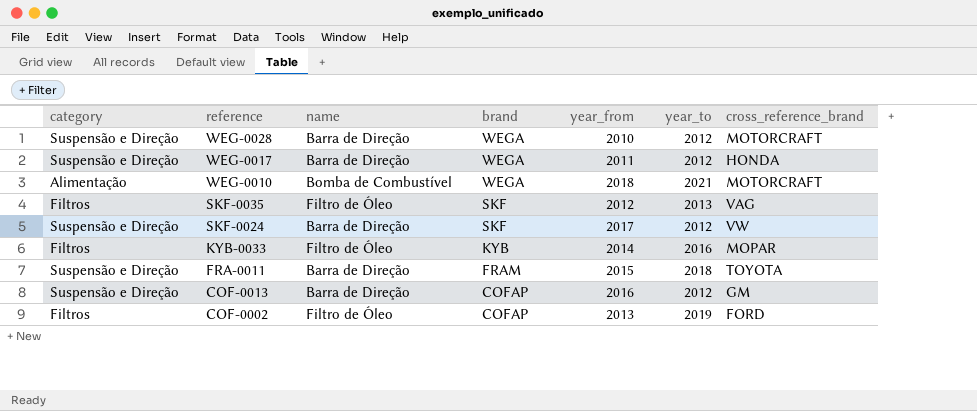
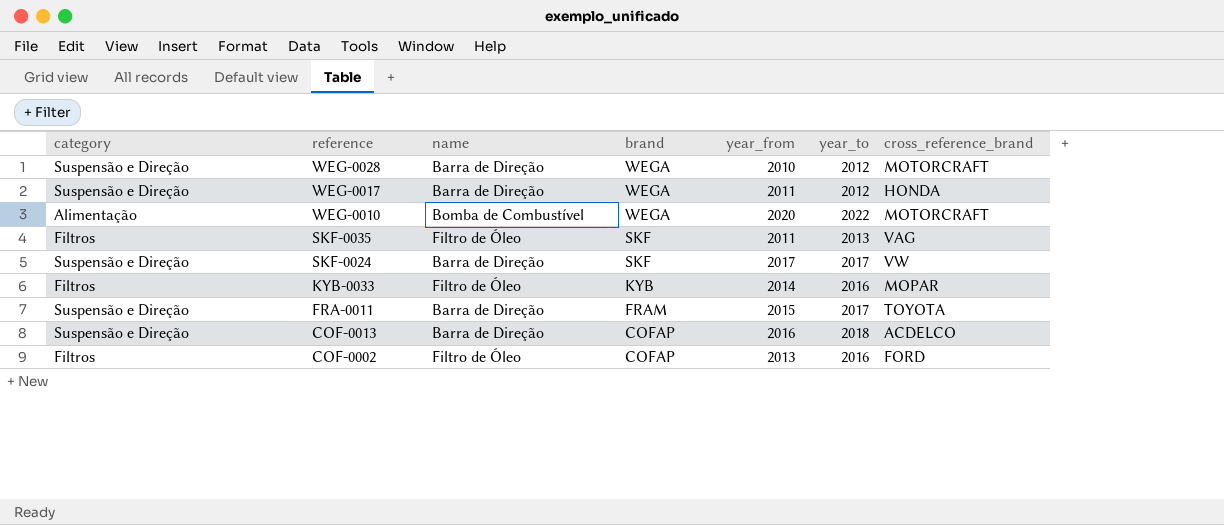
WEG-0010 | year_from: 2018 -> 2020
WEG-0010 | year_to: 2021 -> 2022
SKF-0035 | year_from: 2012 -> 2011
SKF-0024 | year_to: 2012 -> 2017
FRA-0011 | year_to: 2018 -> 2017
COF-0013 | year_to: 2012 -> 2018
COF-0013 | cross_reference_brand: GM -> ACDELCO
COF-0002 | year_to: 2019 -> 2016

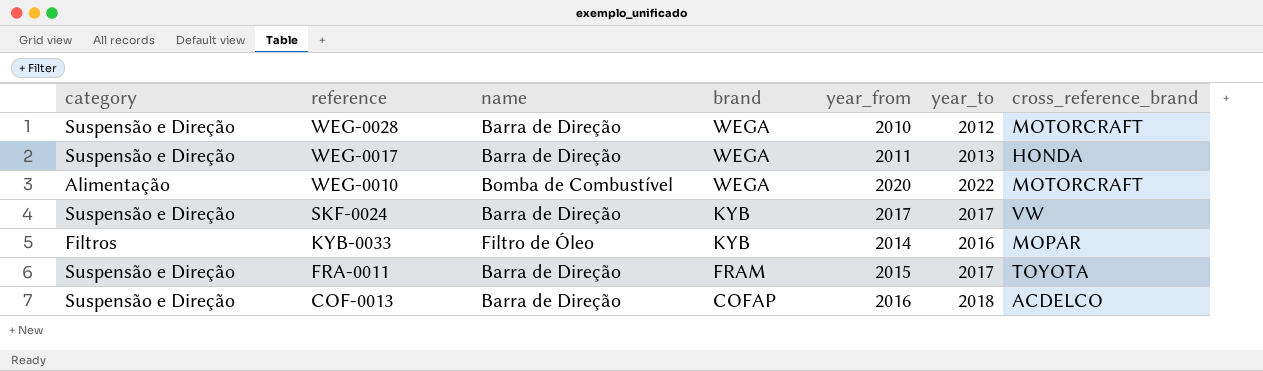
row SKF-0035: Filtros | Filtro de Óleo | SKF | 2011 | 2013 | VAG -> none
row COF-0002: Filtros | Filtro de Óleo | COFAP | 2013 | 2016 | FORD -> none
WEG-0017 | year_to: 2012 -> 2013
SKF-0024 | brand: SKF -> KYB

